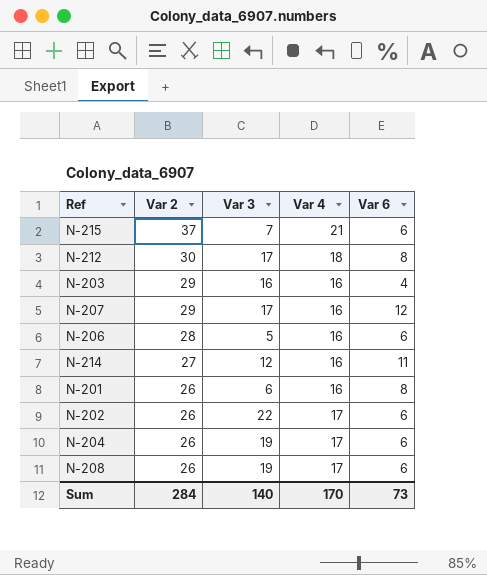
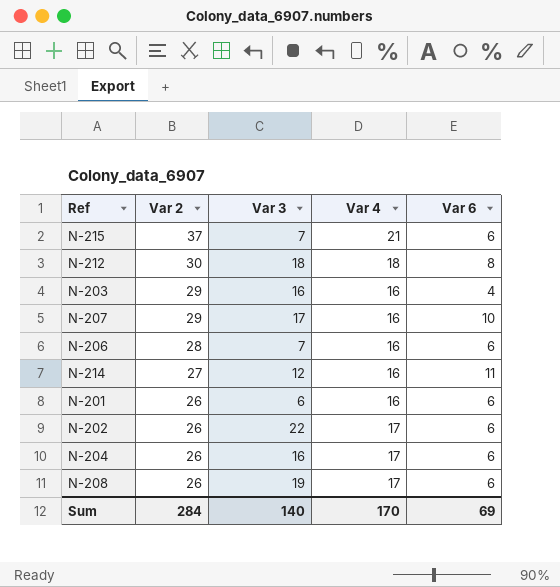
N-212 | Var 3: 17 -> 18
N-207 | Var 6: 12 -> 10
N-206 | Var 3: 5 -> 7
N-201 | Var 6: 8 -> 6
N-204 | Var 3: 19 -> 16
Sum | Var 6: 73 -> 69

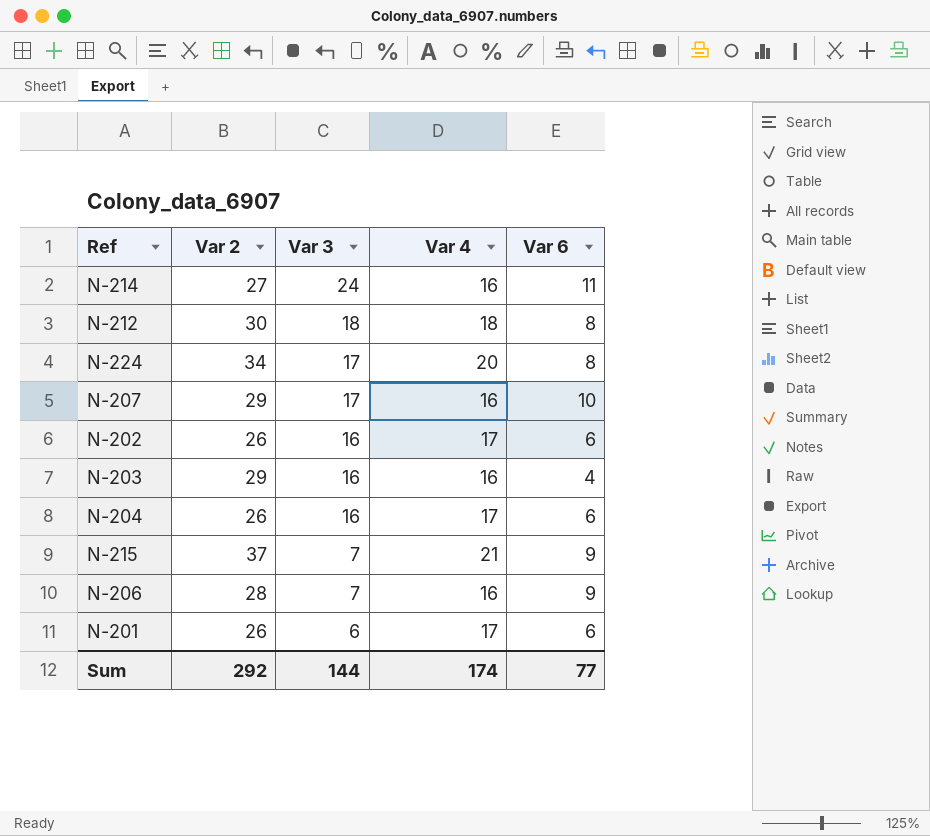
row order: Var 2 descending -> Var 3 descending
row N-208: 26 | 19 | 17 | 6 -> none
N-214 | Var 3: 12 -> 24
row N-224: none -> 34 | 17 | 20 | 8
N-202 | Var 3: 22 -> 16
N-215 | Var 6: 6 -> 9
N-206 | Var 6: 6 -> 9
N-201 | Var 4: 16 -> 17
Sum | Var 2: 284 -> 292
Sum | Var 3: 140 -> 144
Sum | Var 4: 170 -> 174
Sum | Var 6: 69 -> 77

